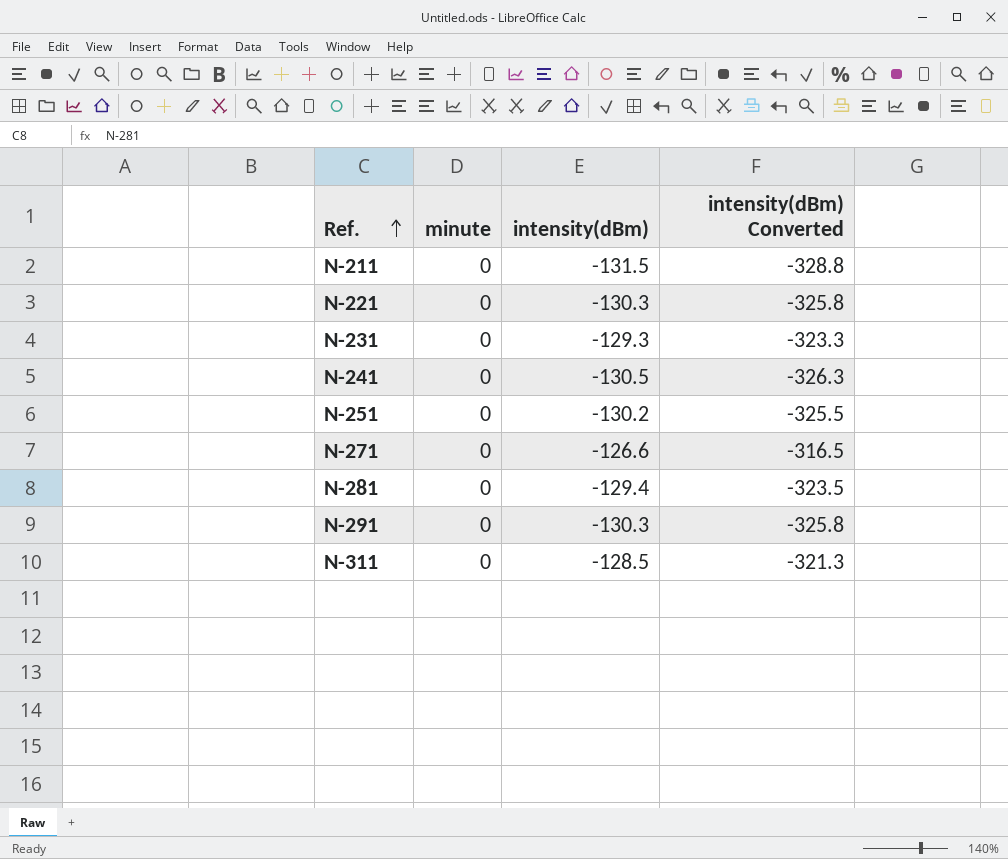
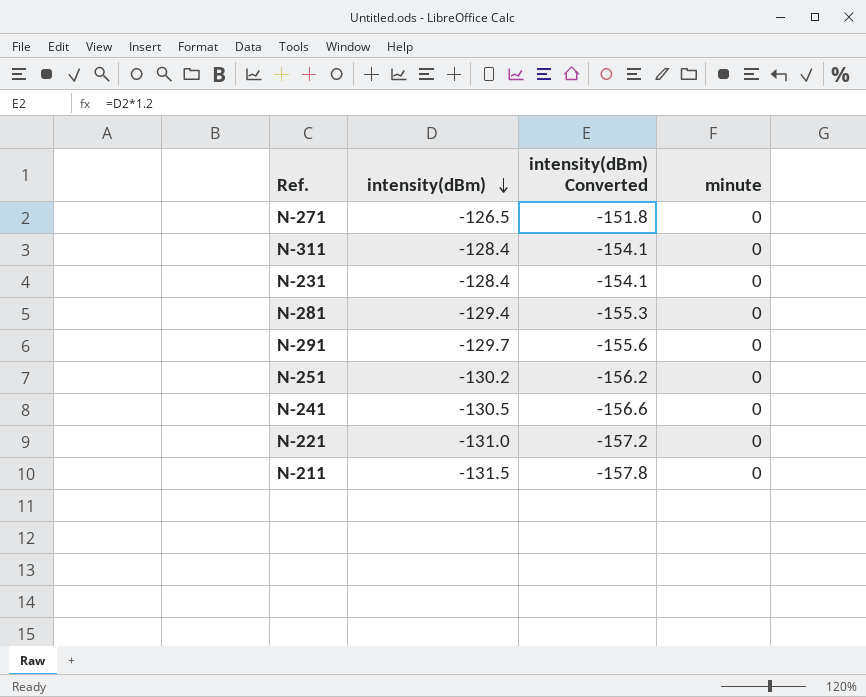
row order: Ref. ascending -> intensity(dBm) descending
column intensity(dBm) Converted | formula: [intensity(dBm)] * 2.5 -> [intensity(dBm)] * 1.2
column minute | position: 2 -> 4
N-271 | intensity(dBm): -126.6 -> -126.5
N-311 | intensity(dBm): -128.5 -> -128.4
N-231 | intensity(dBm): -129.3 -> -128.4
N-291 | intensity(dBm): -130.3 -> -129.7
N-221 | intensity(dBm): -130.3 -> -131.0

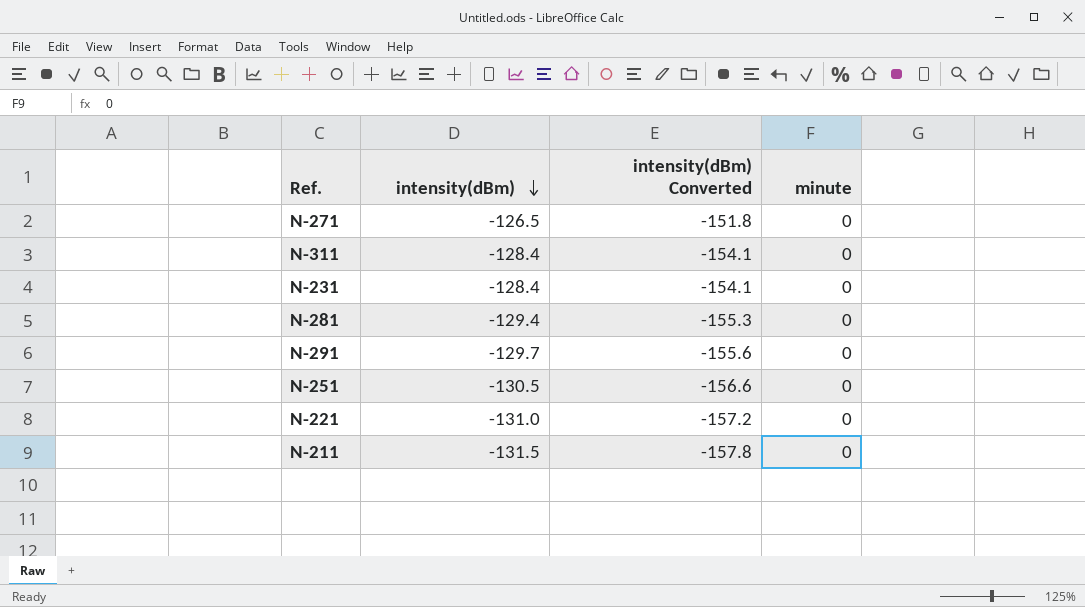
row N-241: -130.5 | -156.6 | 0 -> none
N-251 | intensity(dBm): -130.2 -> -130.5
N-251 | intensity(dBm) Converted: -156.2 -> -156.6

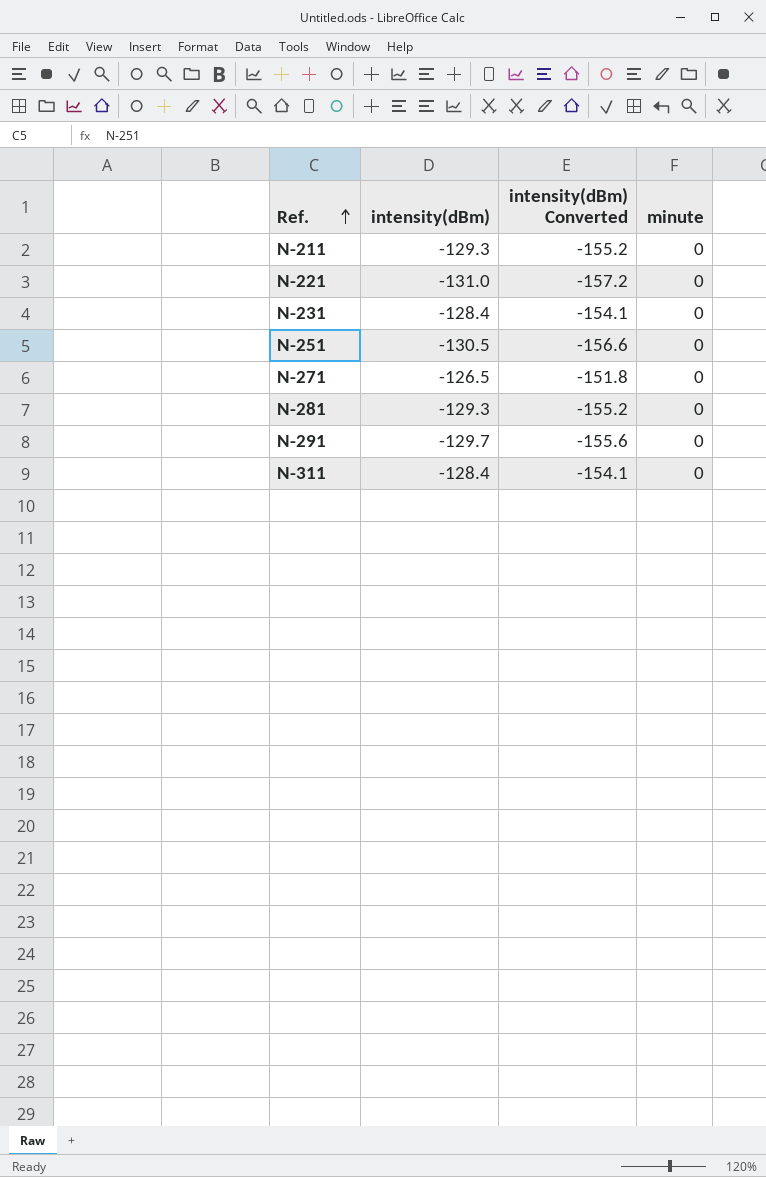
row order: intensity(dBm) descending -> Ref. ascending
N-211 | intensity(dBm): -131.5 -> -129.3
N-211 | intensity(dBm) Converted: -157.8 -> -155.2
N-281 | intensity(dBm): -129.4 -> -129.3
N-281 | intensity(dBm) Converted: -155.3 -> -155.2

